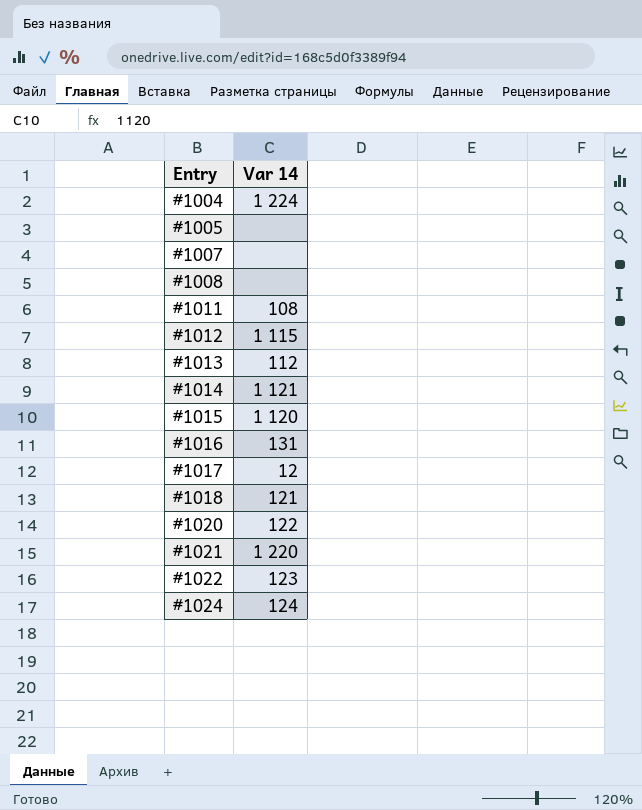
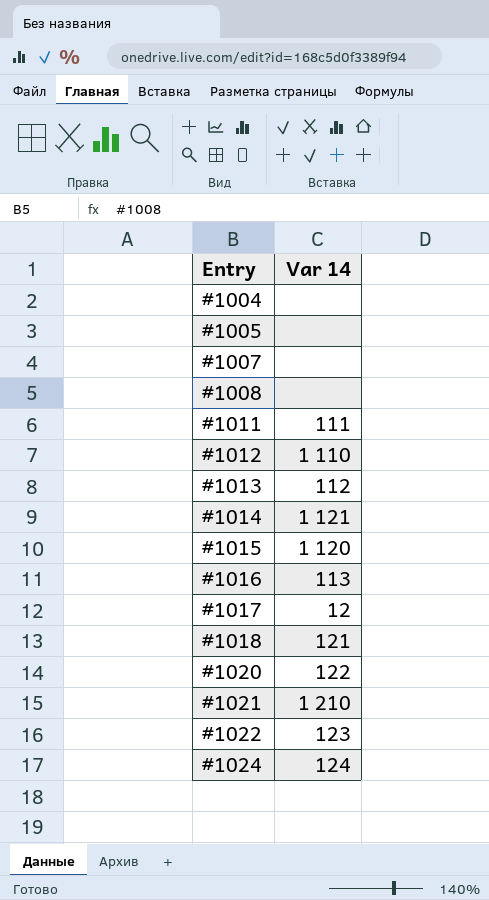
#1004 | Var 14: 1 224 -> none
#1011 | Var 14: 108 -> 111
#1012 | Var 14: 1 115 -> 1 110
#1016 | Var 14: 131 -> 113
#1021 | Var 14: 1 220 -> 1 210

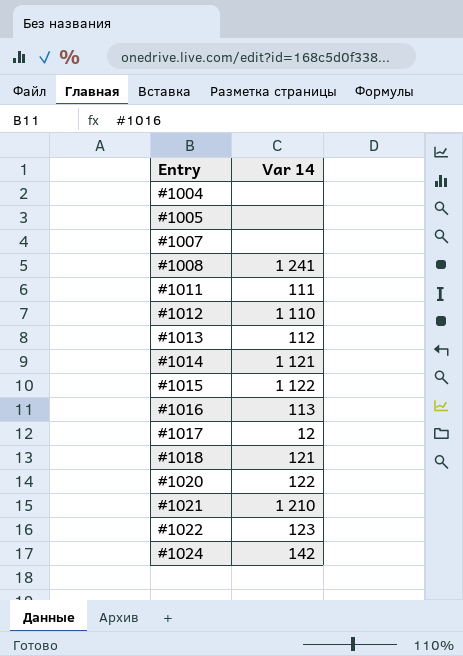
#1008 | Var 14: none -> 1 241
#1015 | Var 14: 1 120 -> 1 122
#1024 | Var 14: 124 -> 142

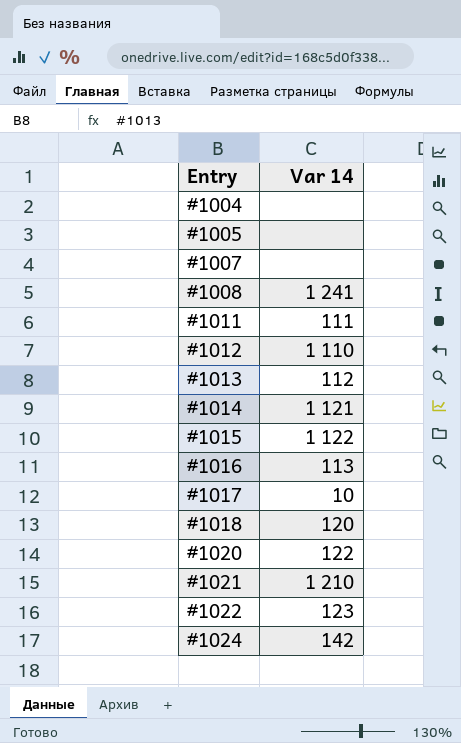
#1017 | Var 14: 12 -> 10
#1018 | Var 14: 121 -> 120

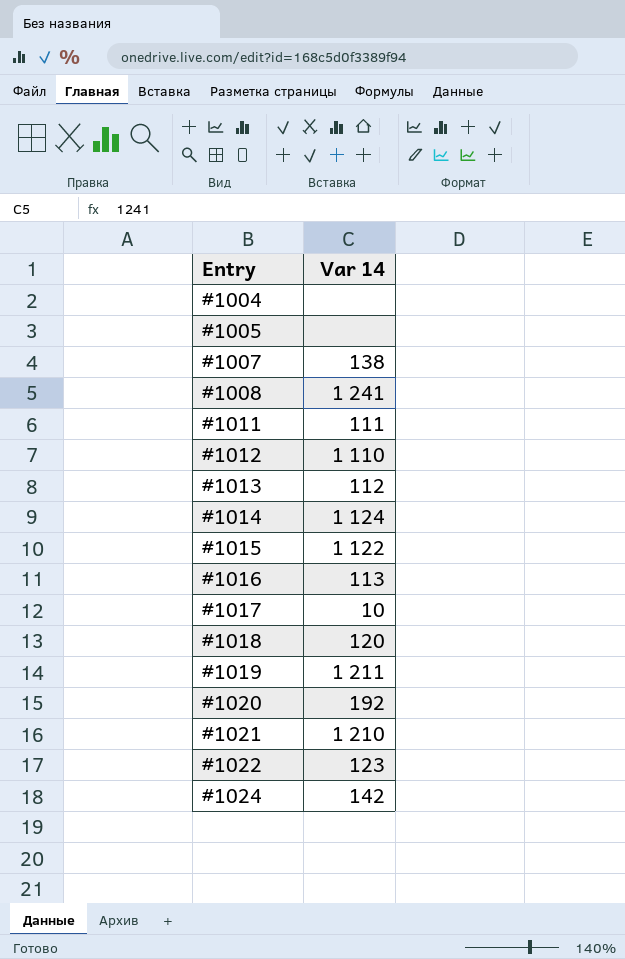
#1007 | Var 14: none -> 138
#1014 | Var 14: 1 121 -> 1 124
row #1019: none -> 1 211
#1020 | Var 14: 122 -> 192

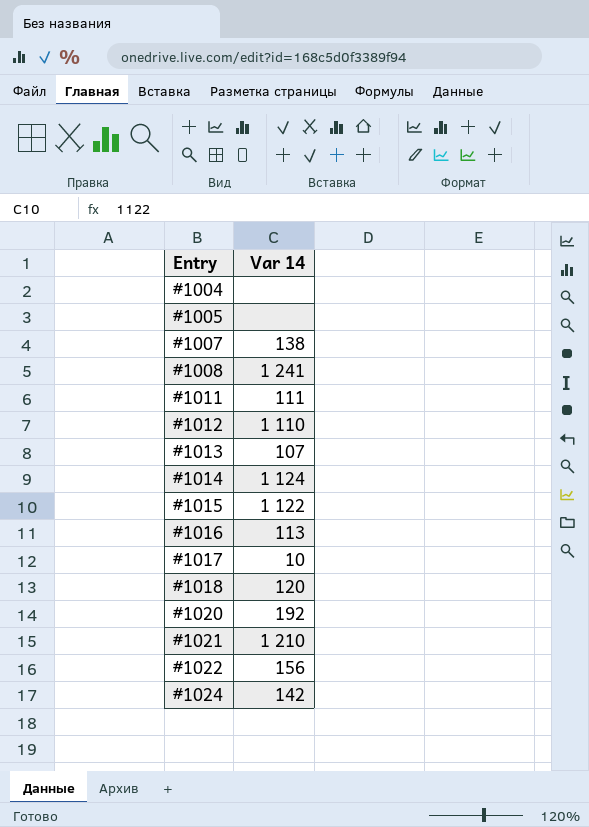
row #1019: 1 211 -> none
#1013 | Var 14: 112 -> 107
#1022 | Var 14: 123 -> 156

